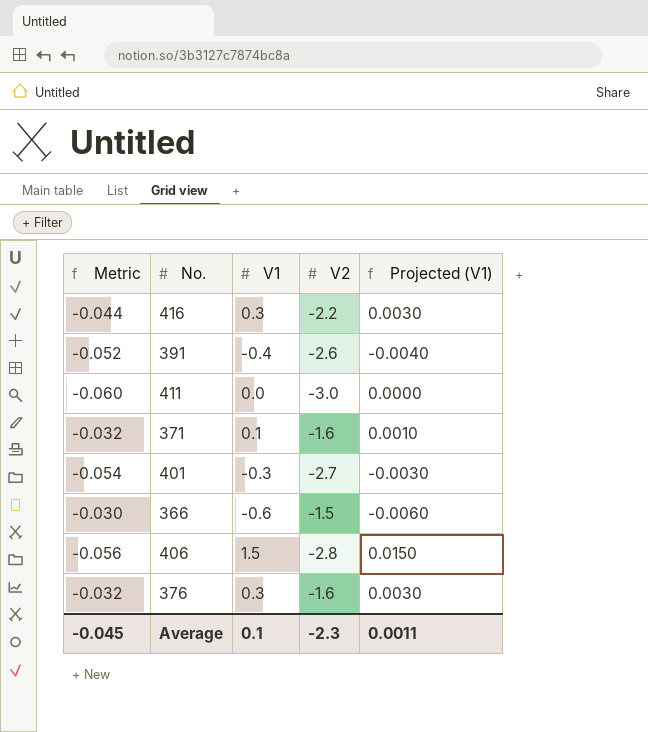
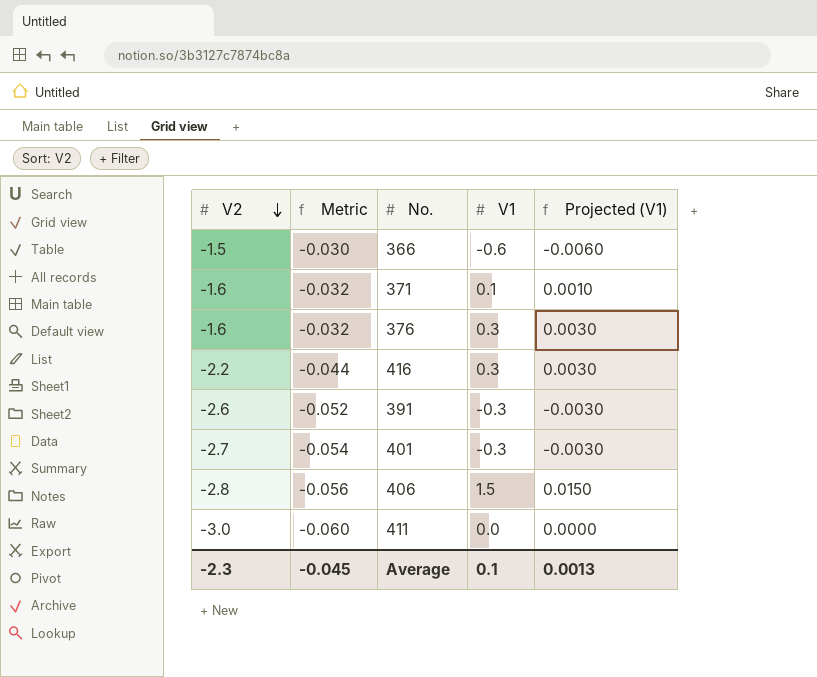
row order: none -> V2 descending
column V2 | position: 4 -> 1
391 | V1: -0.4 -> -0.3
391 | Projected (V1): -0.0040 -> -0.0030
Average | Projected (V1): 0.0011 -> 0.0013

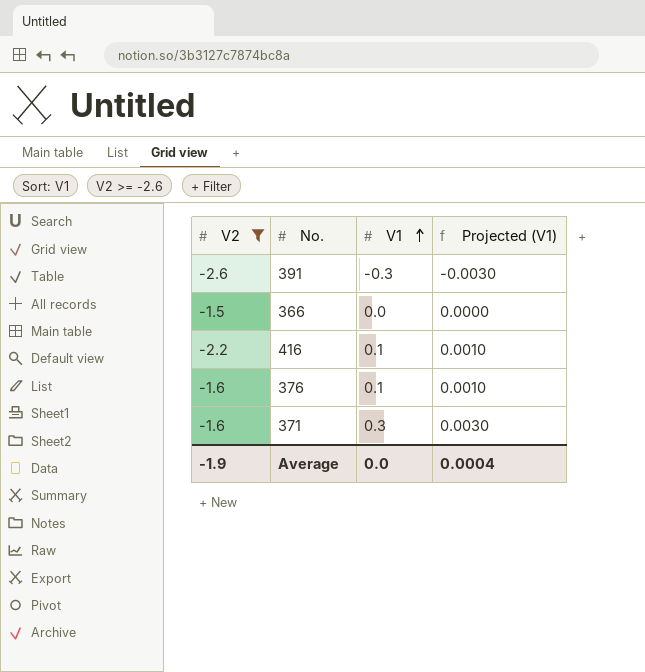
filter: none -> V2 >= -2.6
row order: V2 descending -> V1 ascending
column Metric | formula: [V2] * 0.02 -> none
366 | V1: -0.6 -> 0.0
366 | Projected (V1): -0.0060 -> 0.0000
416 | V1: 0.3 -> 0.1
416 | Projected (V1): 0.0030 -> 0.0010
376 | V1: 0.3 -> 0.1
376 | Projected (V1): 0.0030 -> 0.0010
371 | V1: 0.1 -> 0.3
371 | Projected (V1): 0.0010 -> 0.0030
Average | V2: -2.3 -> -1.9
Average | V1: 0.1 -> 0.0
Average | Projected (V1): 0.0013 -> 0.0004

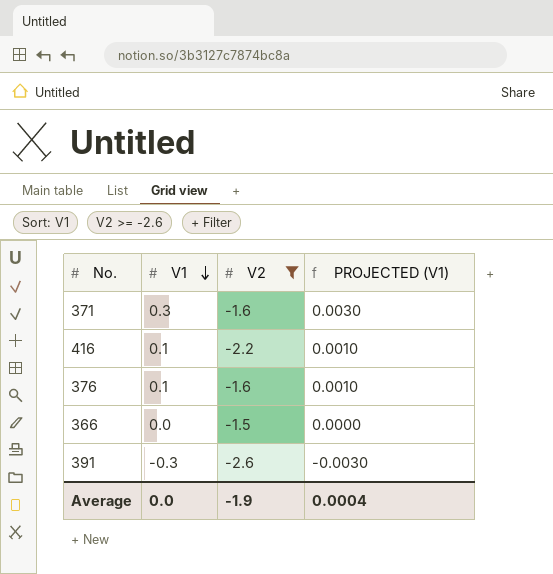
row order: V1 ascending -> V1 descending
column V2 | position: 1 -> 3
column name: Projected (V1) -> PROJECTED (V1)

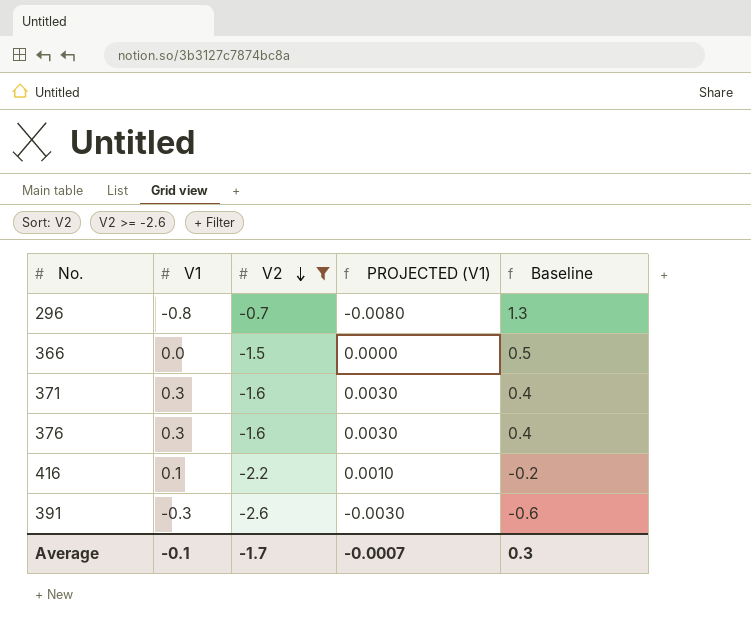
row order: V1 descending -> V2 descending
column Baseline | formula: none -> [V2] + 2
row 296: none -> -0.8 | -0.7 | -0.0080 | 1.3
376 | V1: 0.1 -> 0.3
376 | PROJECTED (V1): 0.0010 -> 0.0030
Average | V1: 0.0 -> -0.1
Average | V2: -1.9 -> -1.7
Average | PROJECTED (V1): 0.0004 -> -0.0007

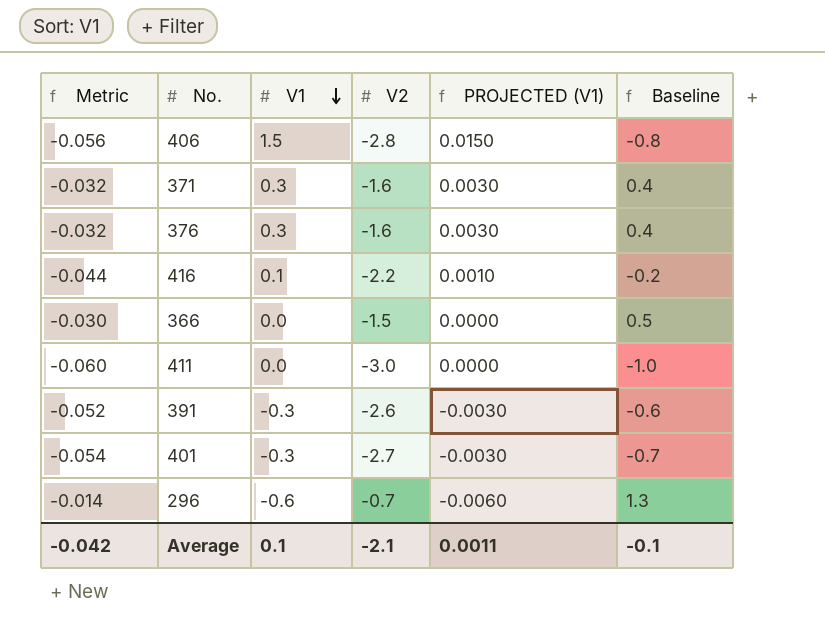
filter: V2 >= -2.6 -> none
row order: V2 descending -> V1 descending
column Metric | formula: none -> [V2] * 0.02
296 | V1: -0.8 -> -0.6
296 | PROJECTED (V1): -0.0080 -> -0.0060
Average | V1: -0.1 -> 0.1
Average | V2: -1.7 -> -2.1
Average | PROJECTED (V1): -0.0007 -> 0.0011
Average | Baseline: 0.3 -> -0.1

